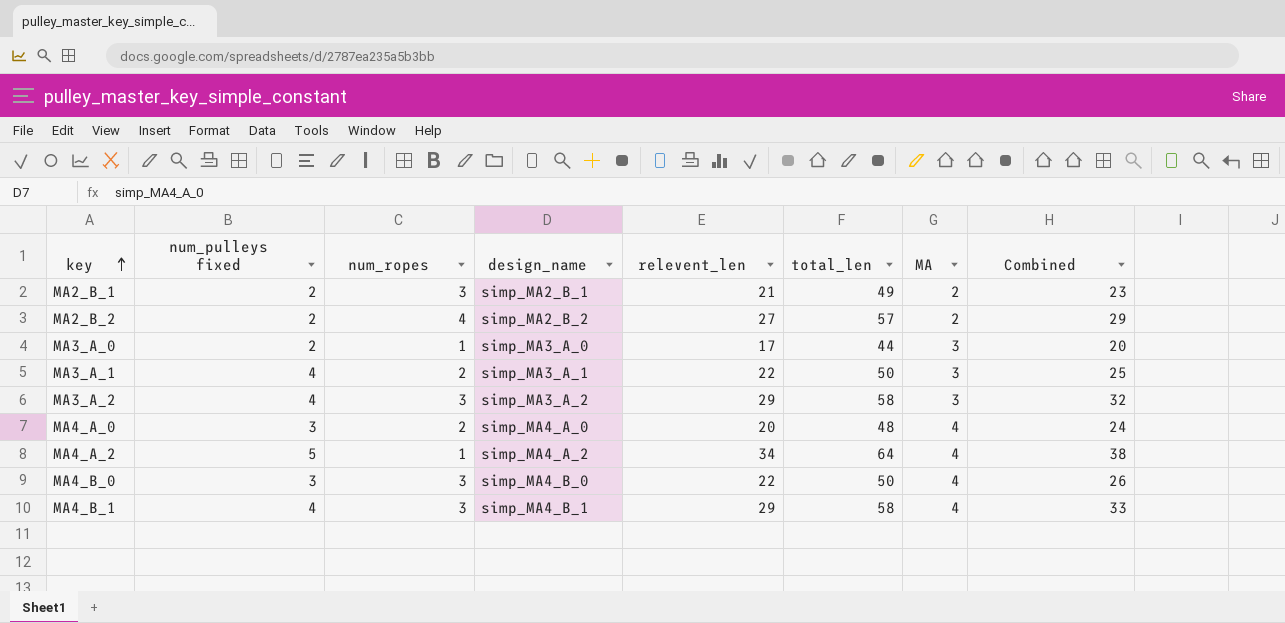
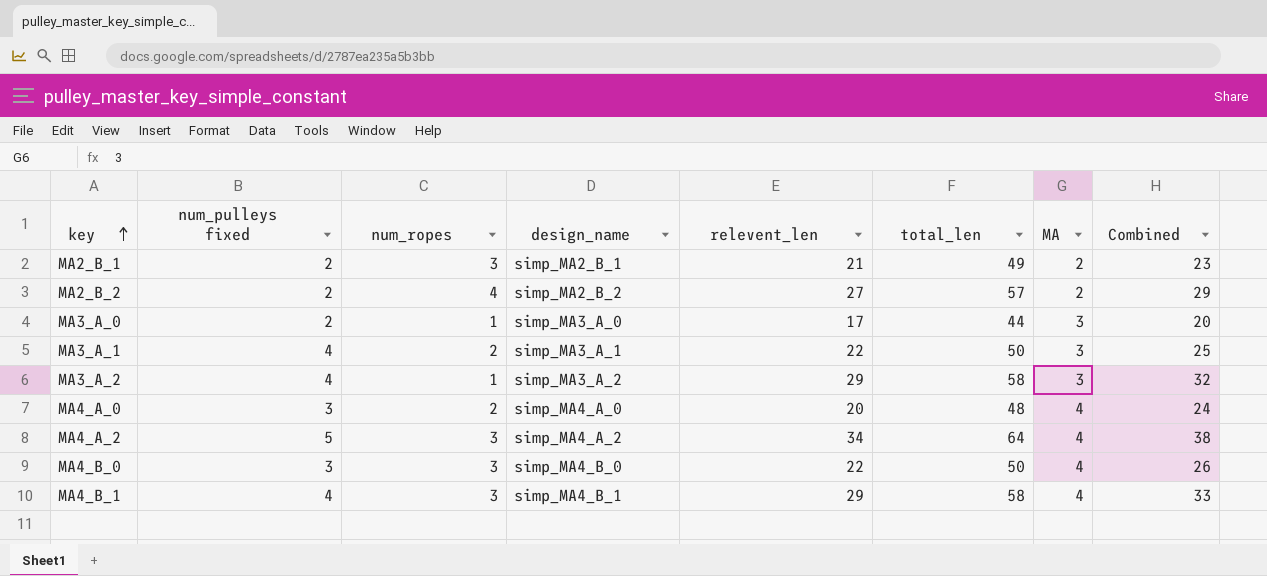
MA3_A_2 | num_ropes: 3 -> 1
MA4_A_2 | num_ropes: 1 -> 3

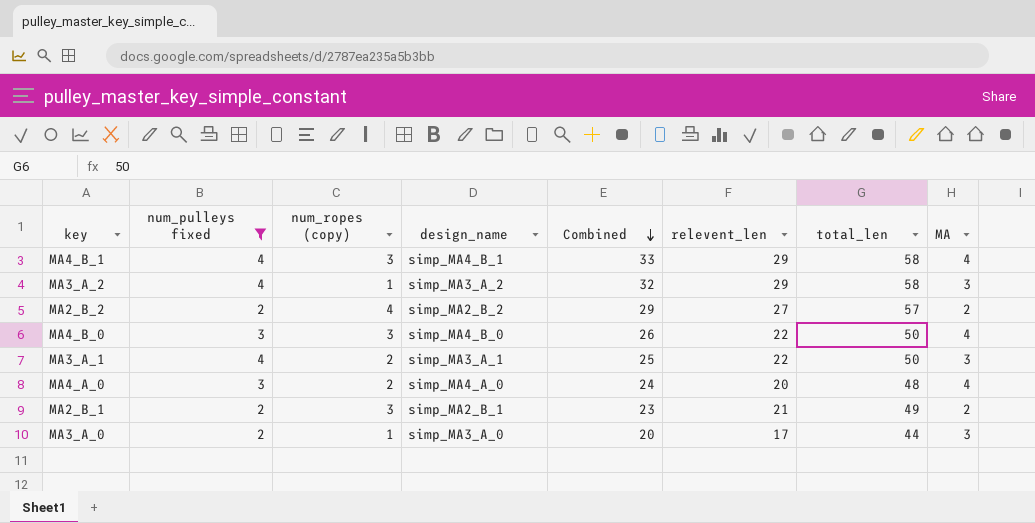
filter: none -> num_pulleys fixed != 5
row order: key ascending -> Combined descending
column name: num_ropes -> num_ropes (copy)
column Combined | position: 8 -> 5

